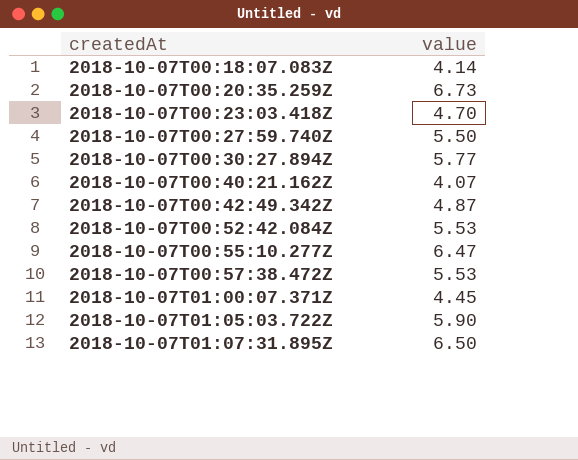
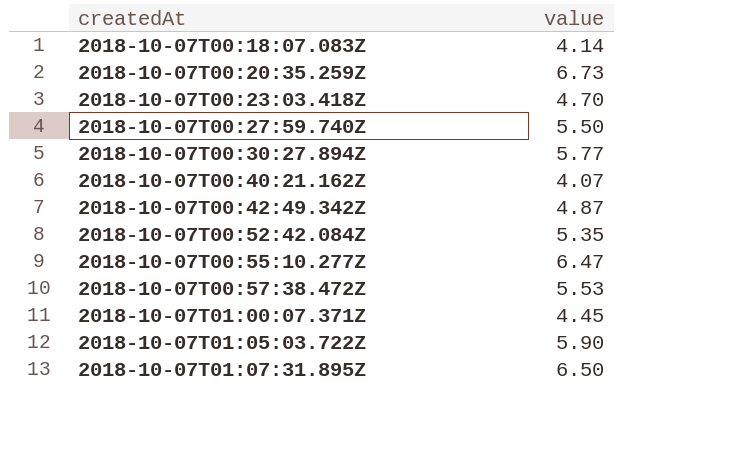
2018-10-07T00:52:42.084Z | value: 5.53 -> 5.35

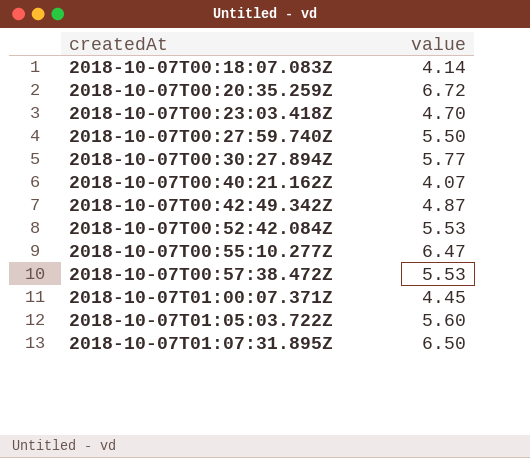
2018-10-07T00:20:35.259Z | value: 6.73 -> 6.72
2018-10-07T00:52:42.084Z | value: 5.35 -> 5.53
2018-10-07T01:05:03.722Z | value: 5.90 -> 5.60

